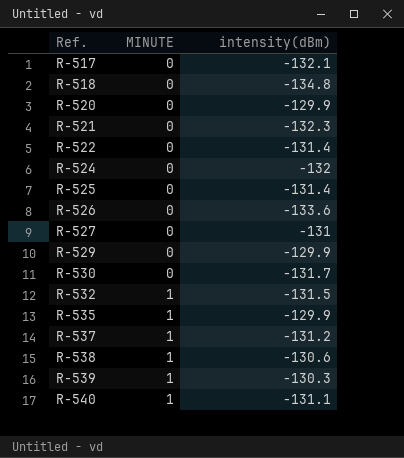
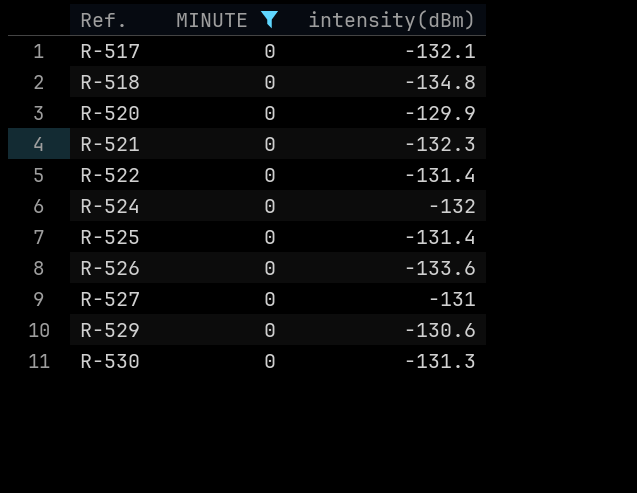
filter: none -> MINUTE = 0
R-529 | intensity(dBm): -129.9 -> -130.6
R-530 | intensity(dBm): -131.7 -> -131.3

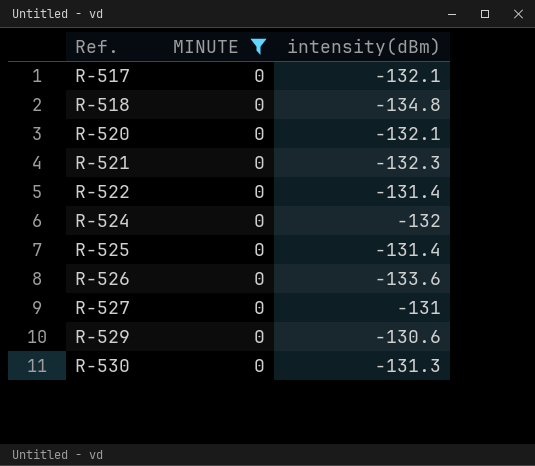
R-520 | intensity(dBm): -129.9 -> -132.1

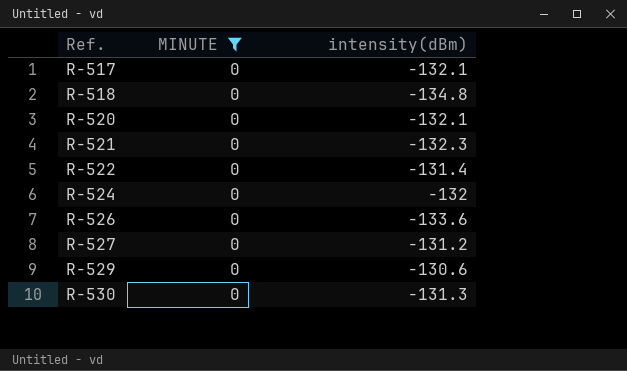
row R-525: 0 | -131.4 -> none
R-527 | intensity(dBm): -131 -> -131.2

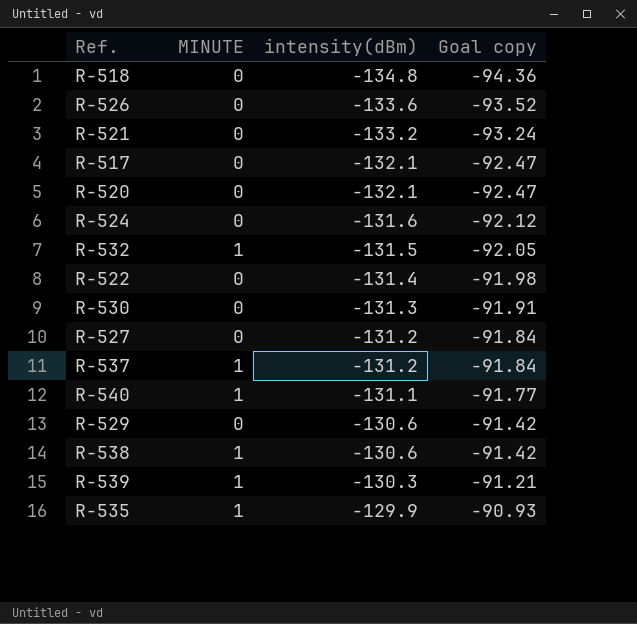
filter: MINUTE = 0 -> none
row order: Ref. ascending -> intensity(dBm) ascending
column Goal copy | formula: none -> [intensity(dBm)] * 0.7
R-521 | intensity(dBm): -132.3 -> -133.2
R-524 | intensity(dBm): -132 -> -131.6

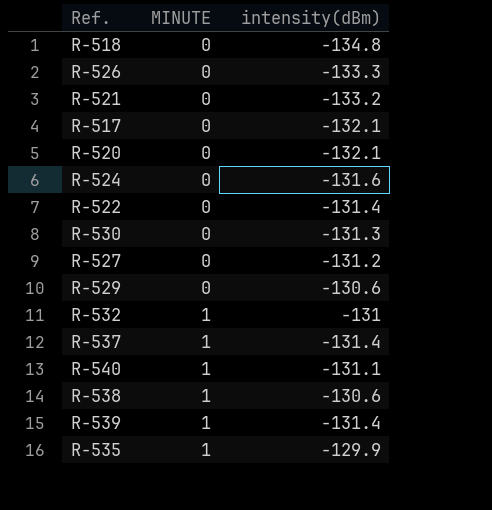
row order: intensity(dBm) ascending -> MINUTE ascending
column Goal copy | formula: [intensity(dBm)] * 0.7 -> none
R-526 | intensity(dBm): -133.6 -> -133.3
R-532 | intensity(dBm): -131.5 -> -131
R-537 | intensity(dBm): -131.2 -> -131.4
R-539 | intensity(dBm): -130.3 -> -131.4

